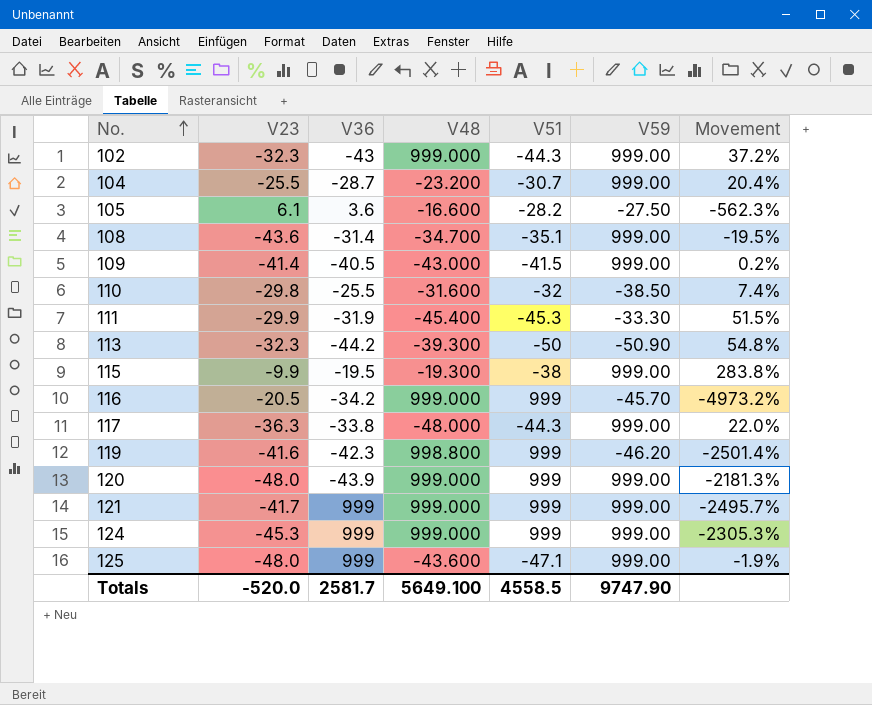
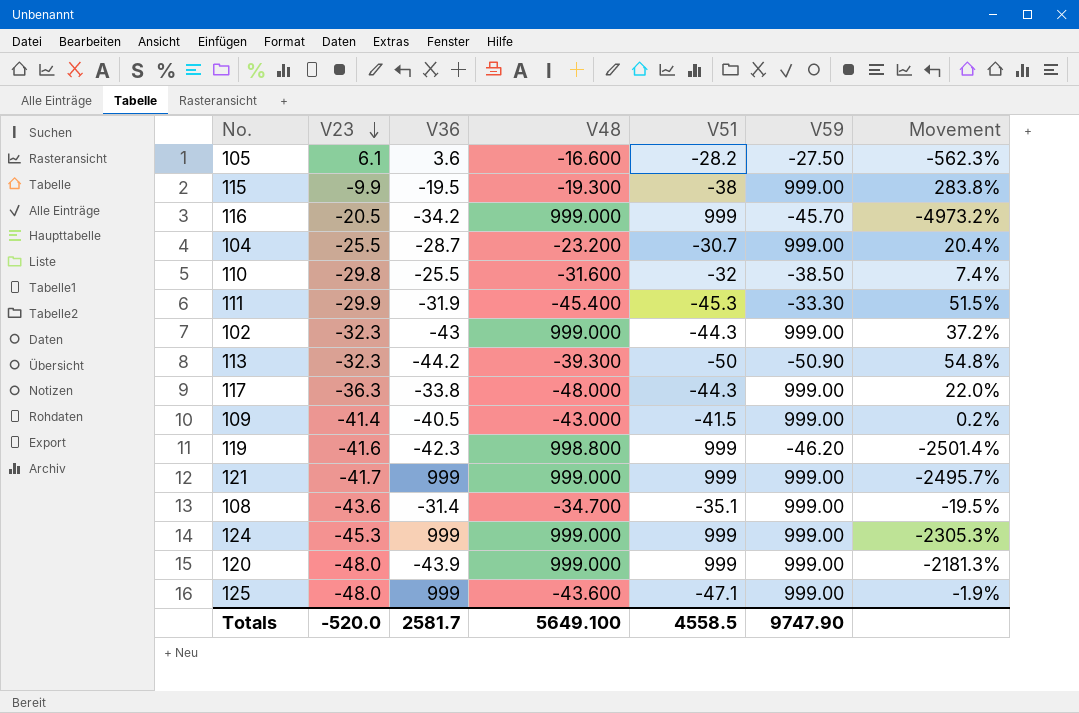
row order: No. ascending -> V23 descending

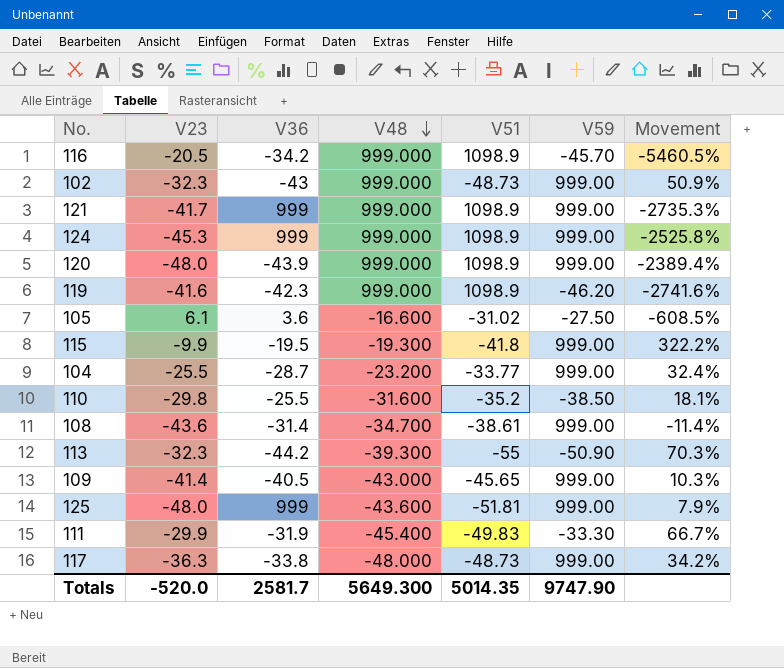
row order: V23 descending -> V48 descending
116 | V51: 999 -> 1098.9
116 | Movement: -4973.2% -> -5460.5%
102 | V51: -44.3 -> -48.73
102 | Movement: 37.2% -> 50.9%
121 | V51: 999 -> 1098.9
121 | Movement: -2495.7% -> -2735.3%
124 | V51: 999 -> 1098.9
124 | Movement: -2305.3% -> -2525.8%
120 | V51: 999 -> 1098.9
120 | Movement: -2181.3% -> -2389.4%
119 | V48: 998.800 -> 999.000
119 | V51: 999 -> 1098.9
119 | Movement: -2501.4% -> -2741.6%
105 | V51: -28.2 -> -31.02
105 | Movement: -562.3% -> -608.5%
115 | V51: -38 -> -41.8
115 | Movement: 283.8% -> 322.2%
104 | V51: -30.7 -> -33.77
104 | Movement: 20.4% -> 32.4%
110 | V51: -32 -> -35.2
110 | Movement: 7.4% -> 18.1%
108 | V51: -35.1 -> -38.61
108 | Movement: -19.5% -> -11.4%
113 | V51: -50 -> -55
113 | Movement: 54.8% -> 70.3%
109 | V51: -41.5 -> -45.65
109 | Movement: 0.2% -> 10.3%
125 | V51: -47.1 -> -51.81
125 | Movement: -1.9% -> 7.9%
111 | V51: -45.3 -> -49.83
111 | Movement: 51.5% -> 66.7%
117 | V51: -44.3 -> -48.73
117 | Movement: 22.0% -> 34.2%
Totals | V48: 5649.100 -> 5649.300
Totals | V51: 4558.5 -> 5014.35

